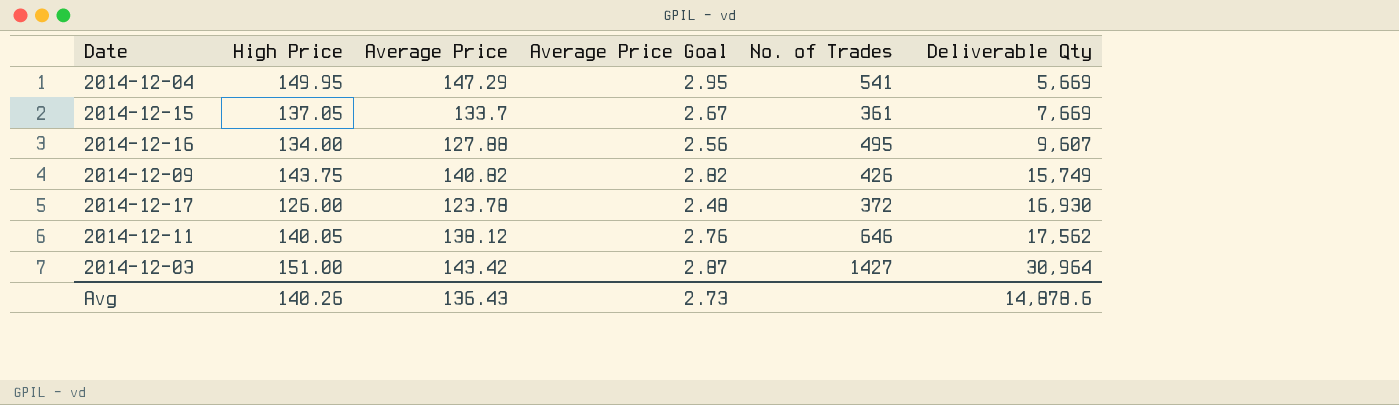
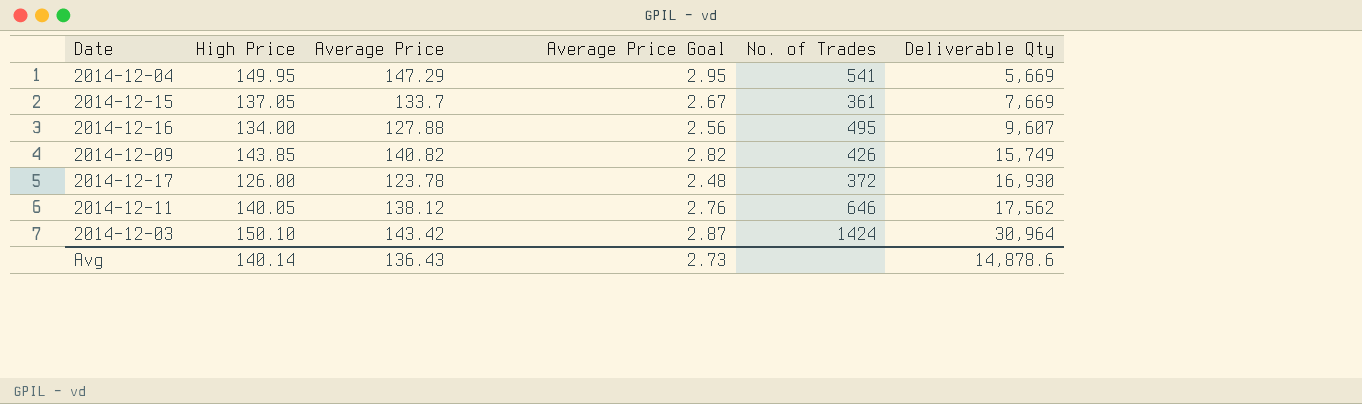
2014-12-09 | High Price: 143.75 -> 143.85
2014-12-03 | High Price: 151.00 -> 150.10
2014-12-03 | No. of Trades: 1427 -> 1424
Avg | High Price: 140.26 -> 140.14

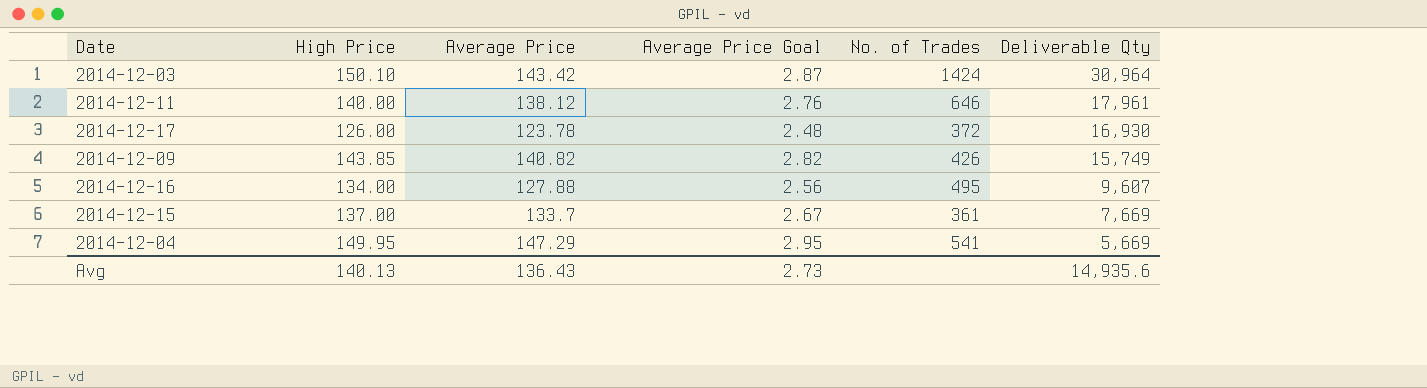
row order: Deliverable Qty ascending -> Deliverable Qty descending
2014-12-11 | High Price: 140.05 -> 140.00
2014-12-11 | Deliverable Qty: 17,562 -> 17,961
2014-12-15 | High Price: 137.05 -> 137.00
Avg | High Price: 140.14 -> 140.13
Avg | Deliverable Qty: 14,878.6 -> 14,935.6

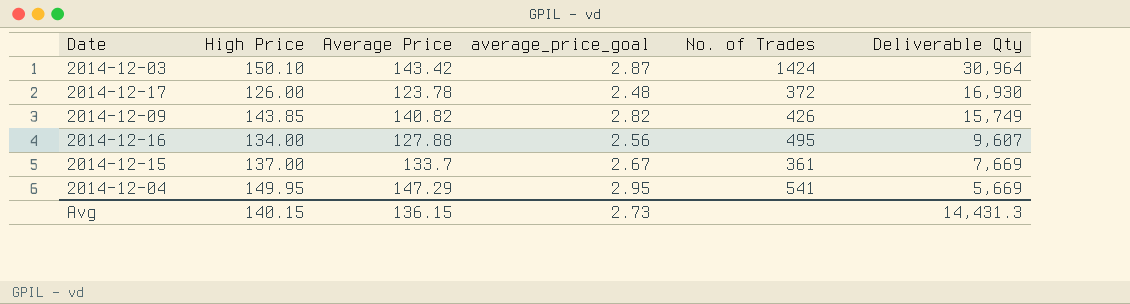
column name: Average Price Goal -> average_price_goal
row 2014-12-11: 140.00 | 138.12 | 2.76 | 646 | 17,961 -> none
Avg | High Price: 140.13 -> 140.15
Avg | Average Price: 136.43 -> 136.15
Avg | Deliverable Qty: 14,935.6 -> 14,431.3

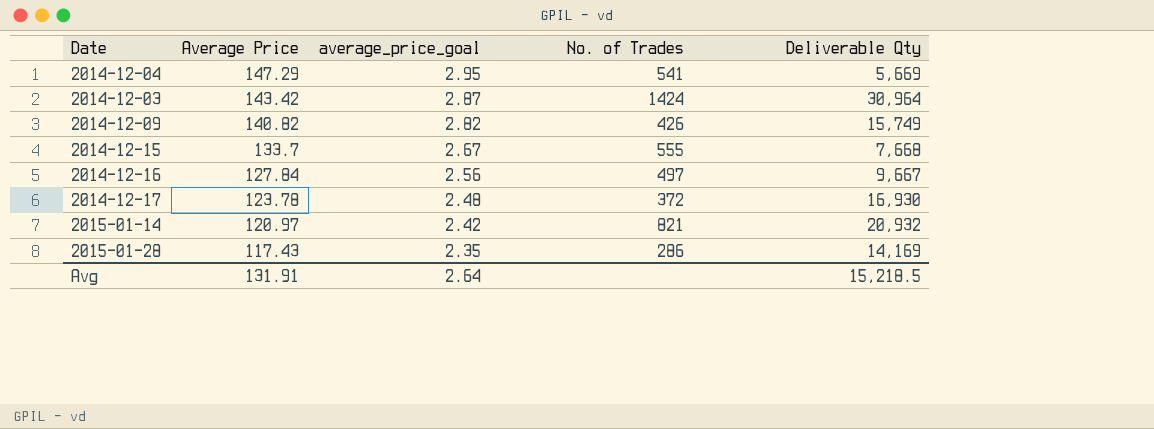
row order: Deliverable Qty descending -> Average Price descending
column High Price | position: 2 -> none
2014-12-15 | No. of Trades: 361 -> 555
2014-12-15 | Deliverable Qty: 7,669 -> 7,668
2014-12-16 | Average Price: 127.88 -> 127.84
2014-12-16 | No. of Trades: 495 -> 497
2014-12-16 | Deliverable Qty: 9,607 -> 9,667
row 2015-01-14: none -> 120.97 | 2.42 | 821 | 20,932
row 2015-01-28: none -> 117.43 | 2.35 | 286 | 14,169
Avg | Average Price: 136.15 -> 131.91
Avg | average_price_goal: 2.73 -> 2.64
Avg | Deliverable Qty: 14,431.3 -> 15,218.5

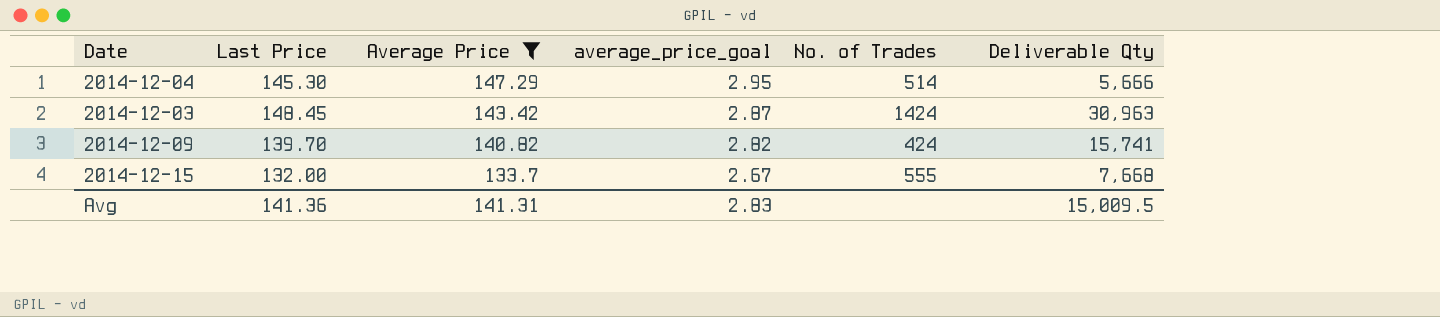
filter: none -> Average Price >= 133.7
column Last Price | position: none -> 2
2014-12-04 | No. of Trades: 541 -> 514
2014-12-04 | Deliverable Qty: 5,669 -> 5,666
2014-12-03 | Deliverable Qty: 30,964 -> 30,963
2014-12-09 | No. of Trades: 426 -> 424
2014-12-09 | Deliverable Qty: 15,749 -> 15,741
Avg | Average Price: 131.91 -> 141.31
Avg | average_price_goal: 2.64 -> 2.83
Avg | Deliverable Qty: 15,218.5 -> 15,009.5

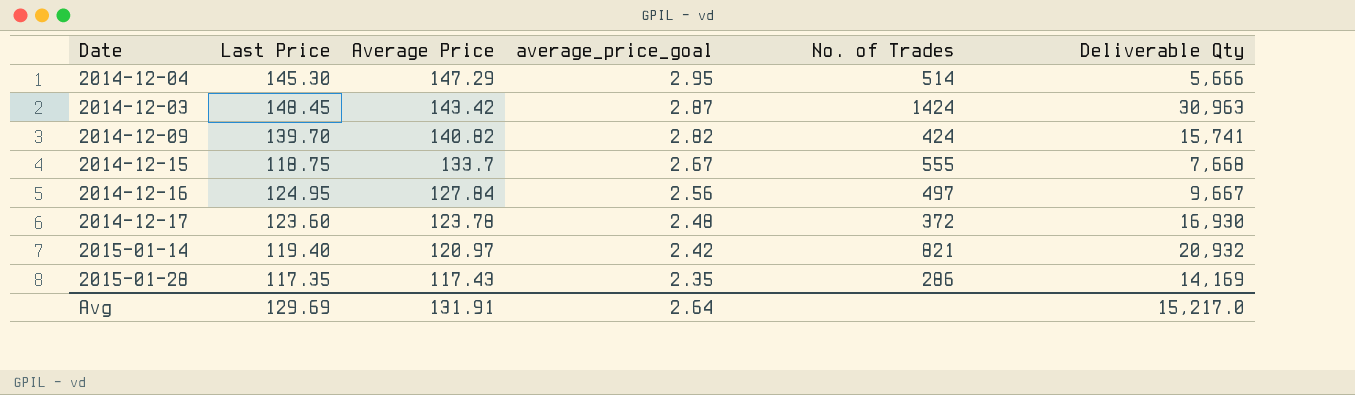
filter: Average Price >= 133.7 -> none
2014-12-15 | Last Price: 132.00 -> 118.75
Avg | Last Price: 141.36 -> 129.69
Avg | Average Price: 141.31 -> 131.91
Avg | average_price_goal: 2.83 -> 2.64
Avg | Deliverable Qty: 15,009.5 -> 15,217.0

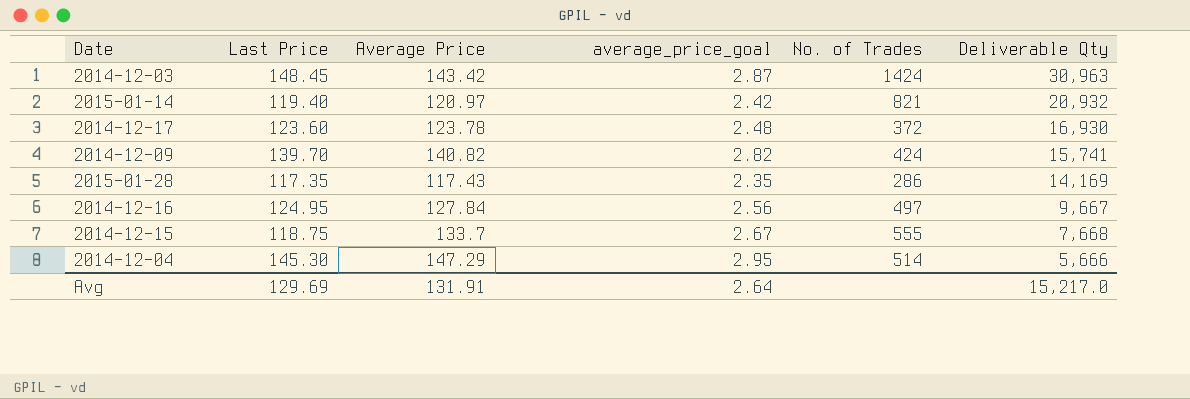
row order: Average Price descending -> Deliverable Qty descending

